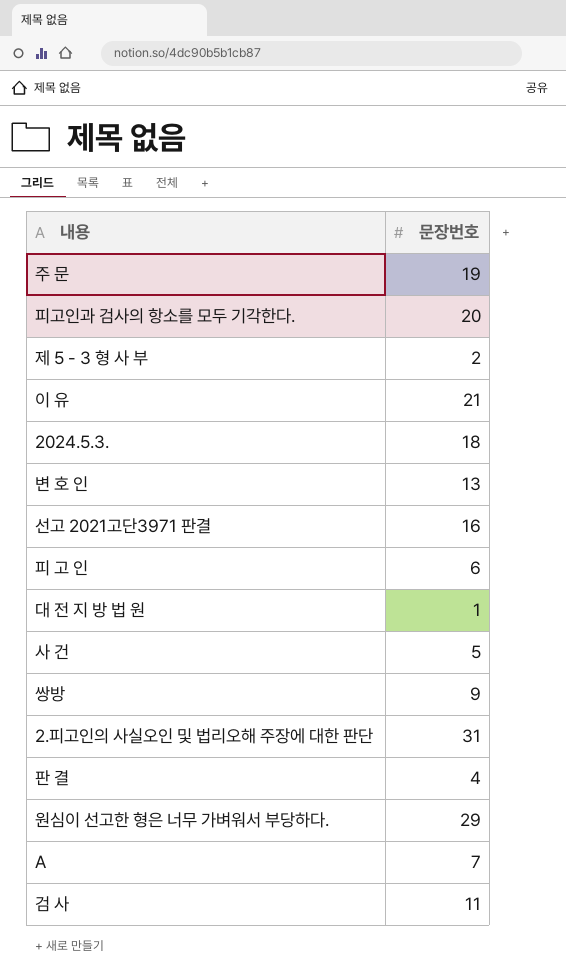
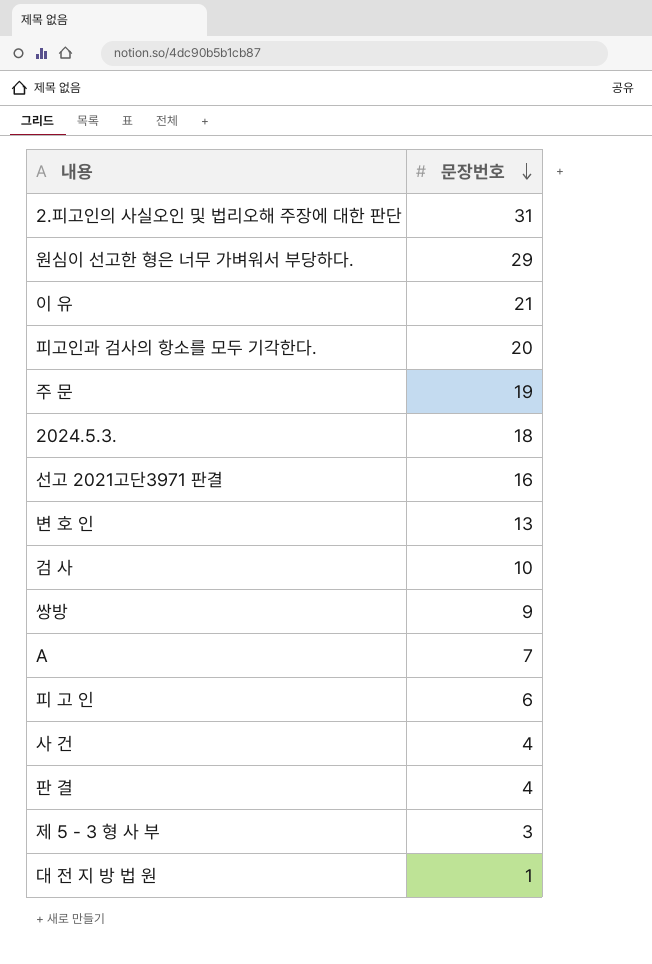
row order: none -> 문장번호 descending
검 사 | 문장번호: 11 -> 10
사 건 | 문장번호: 5 -> 4
제 5 - 3 형 사 부 | 문장번호: 2 -> 3

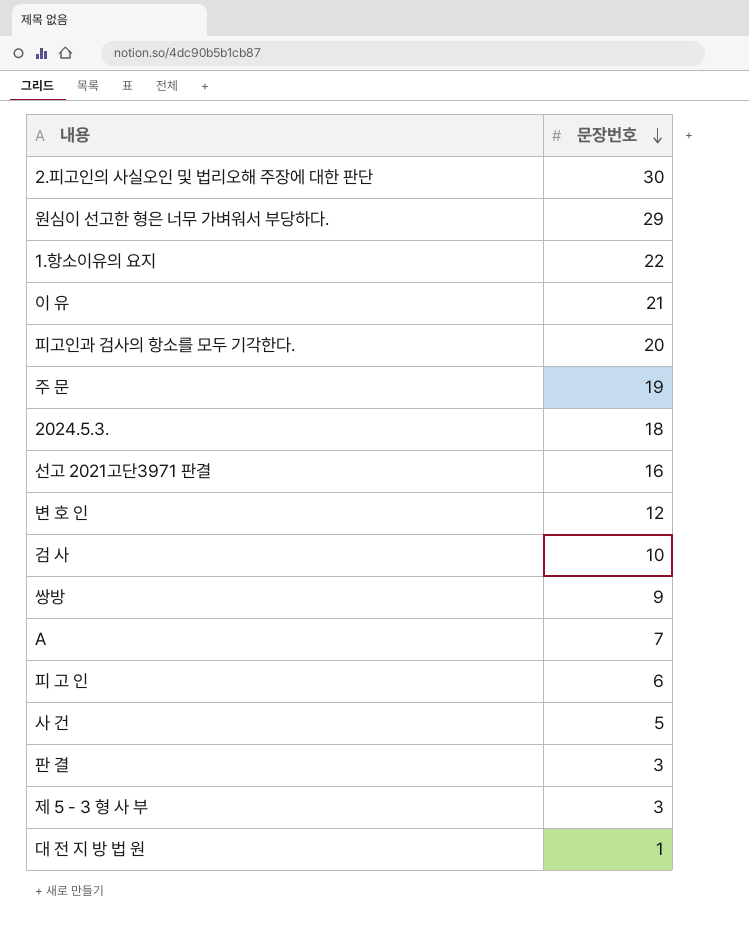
2.피고인의 사실오인 및 법리오해 주장에 대한 판단 | 문장번호: 31 -> 30
row 1.항소이유의 요지: none -> 22
변 호 인 | 문장번호: 13 -> 12
사 건 | 문장번호: 4 -> 5
판 결 | 문장번호: 4 -> 3

